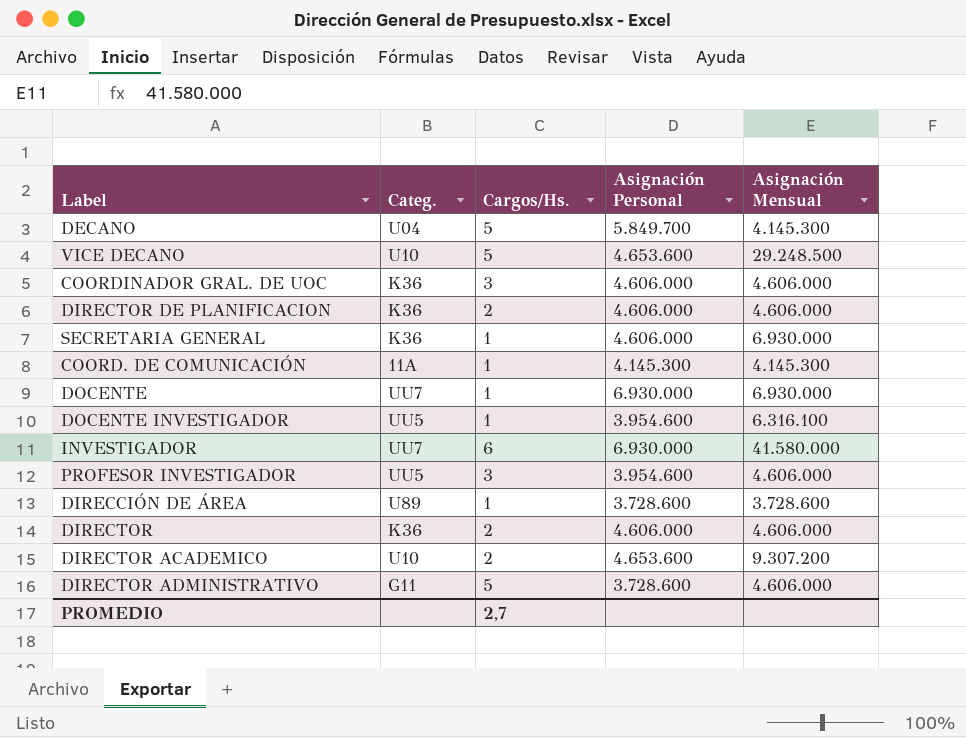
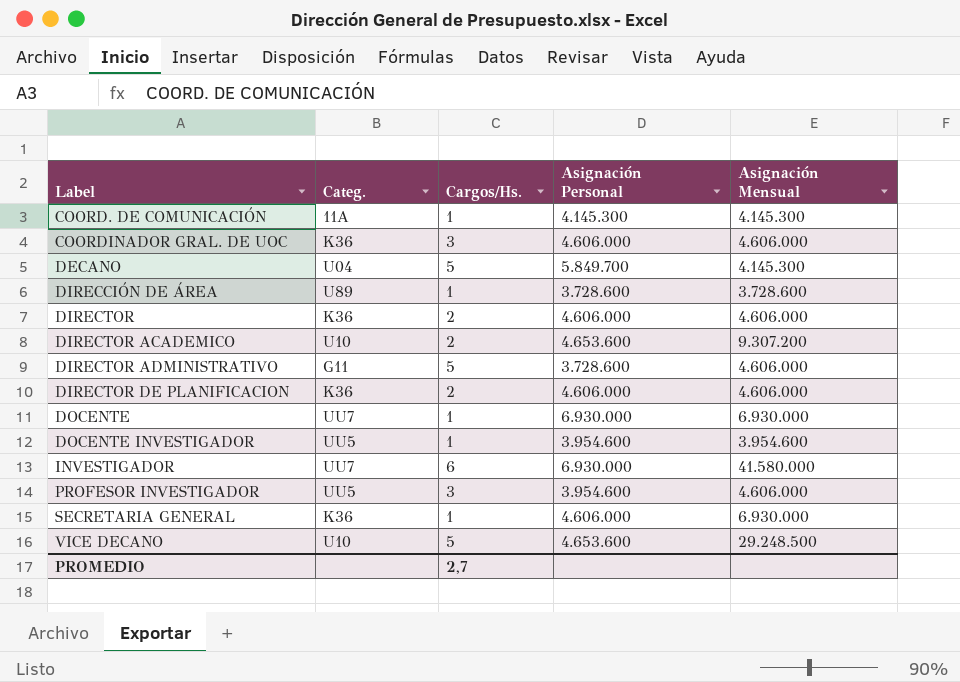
row order: none -> Label ascending
DOCENTE INVESTIGADOR | Asignación Mensual: 6.316.100 -> 3.954.600

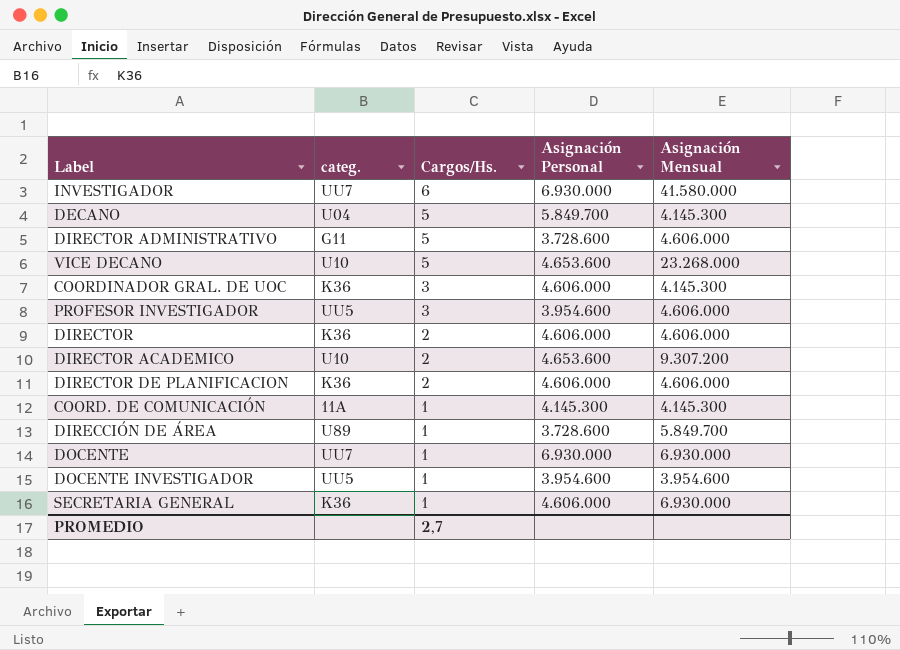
row order: Label ascending -> Cargos/Hs. descending
column name: Categ. -> categ.
VICE DECANO | Asignación Mensual: 29.248.500 -> 23.268.000
COORDINADOR GRAL. DE UOC | Asignación Mensual: 4.606.000 -> 4.145.300
DIRECCIÓN DE ÁREA | Asignación Mensual: 3.728.600 -> 5.849.700

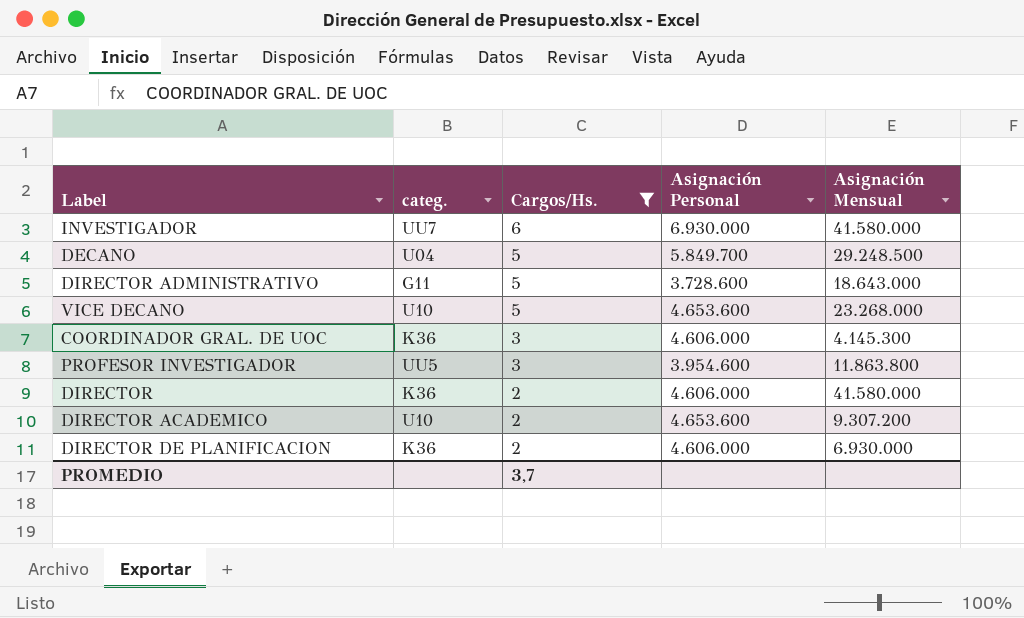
filter: none -> Cargos/Hs. != 1
DECANO | Asignación Mensual: 4.145.300 -> 29.248.500
DIRECTOR ADMINISTRATIVO | Asignación Mensual: 4.606.000 -> 18.643.000
PROFESOR INVESTIGADOR | Asignación Mensual: 4.606.000 -> 11.863.800
DIRECTOR | Asignación Mensual: 4.606.000 -> 41.580.000
DIRECTOR DE PLANIFICACION | Asignación Mensual: 4.606.000 -> 6.930.000
PROMEDIO | Cargos/Hs.: 2,7 -> 3,7

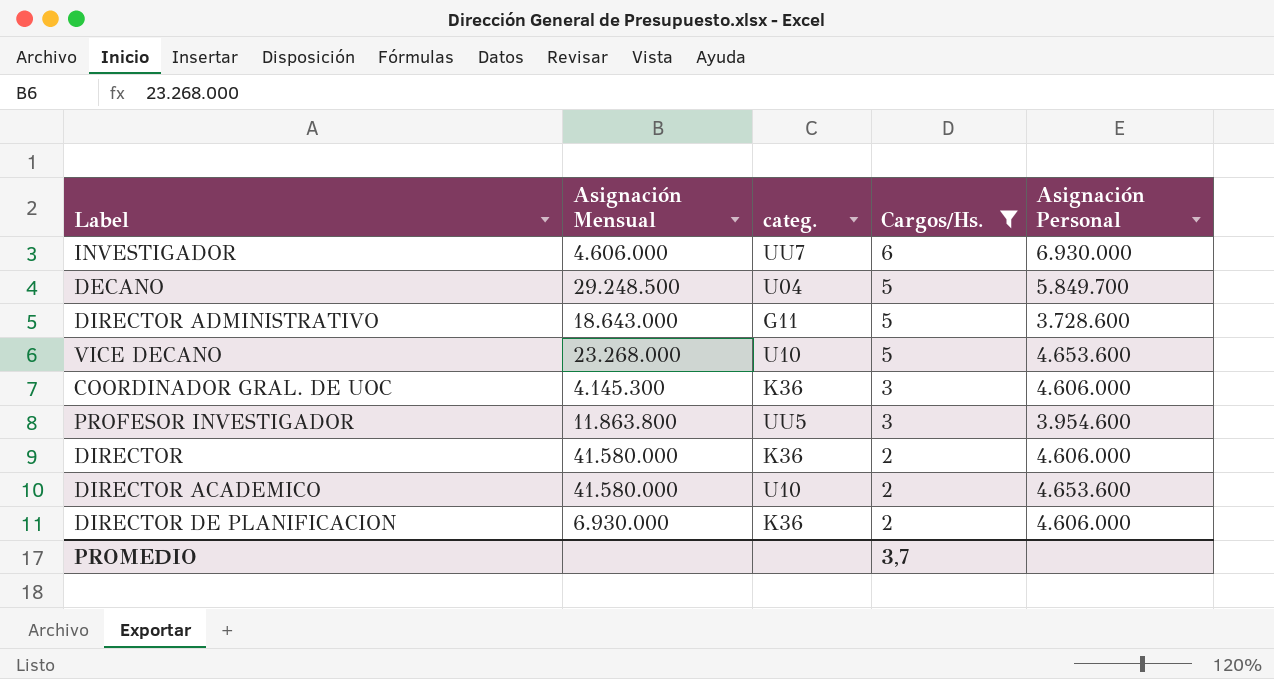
column Asignación Mensual | position: 5 -> 2
INVESTIGADOR | Asignación Mensual: 41.580.000 -> 4.606.000
DIRECTOR ACADEMICO | Asignación Mensual: 9.307.200 -> 41.580.000

